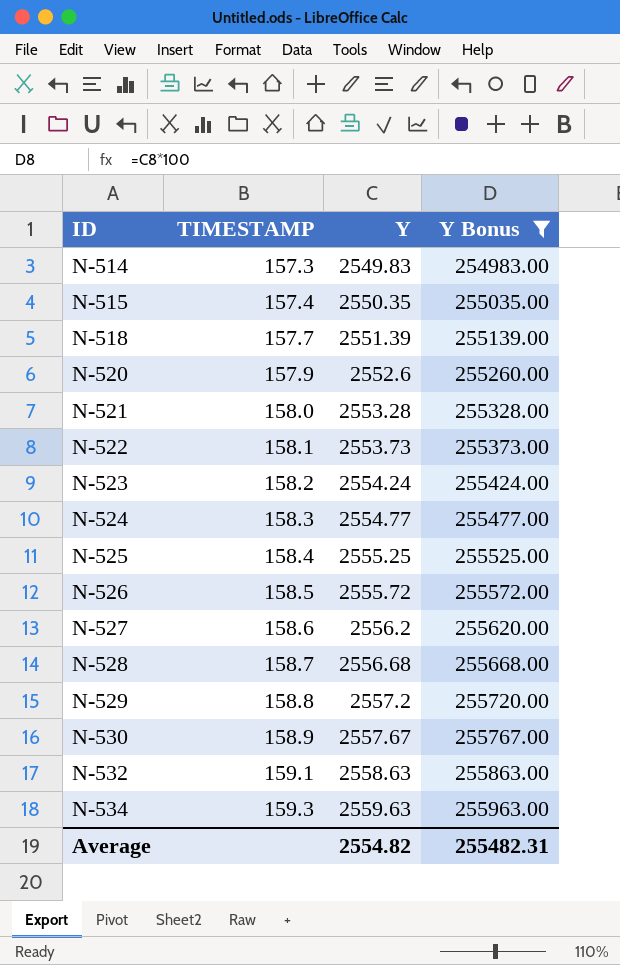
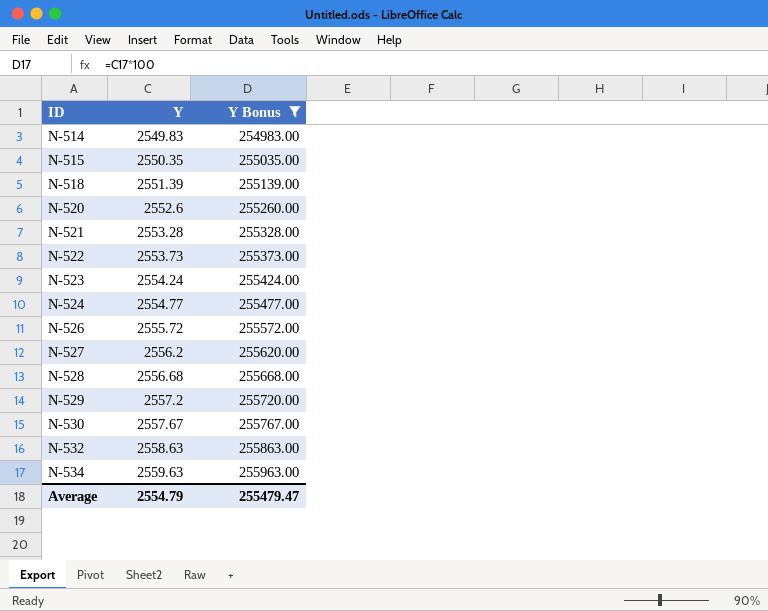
column TIMESTAMP | position: 2 -> none
row N-525: 158.4 | 2555.25 | 255525.00 -> none
Average | Y: 2554.82 -> 2554.79
Average | Y Bonus: 255482.31 -> 255479.47

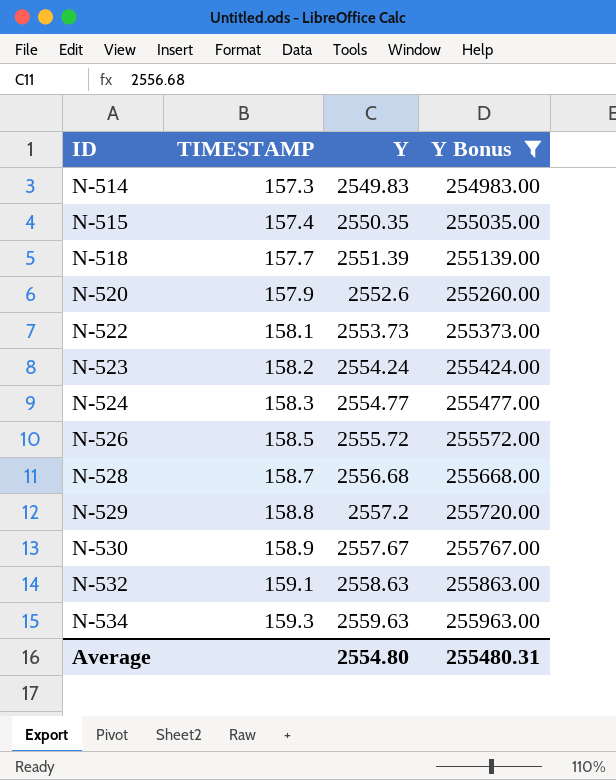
column TIMESTAMP | position: none -> 2
row N-521: 2553.28 | 255328.00 -> none
row N-527: 2556.2 | 255620.00 -> none
Average | Y: 2554.79 -> 2554.80
Average | Y Bonus: 255479.47 -> 255480.31

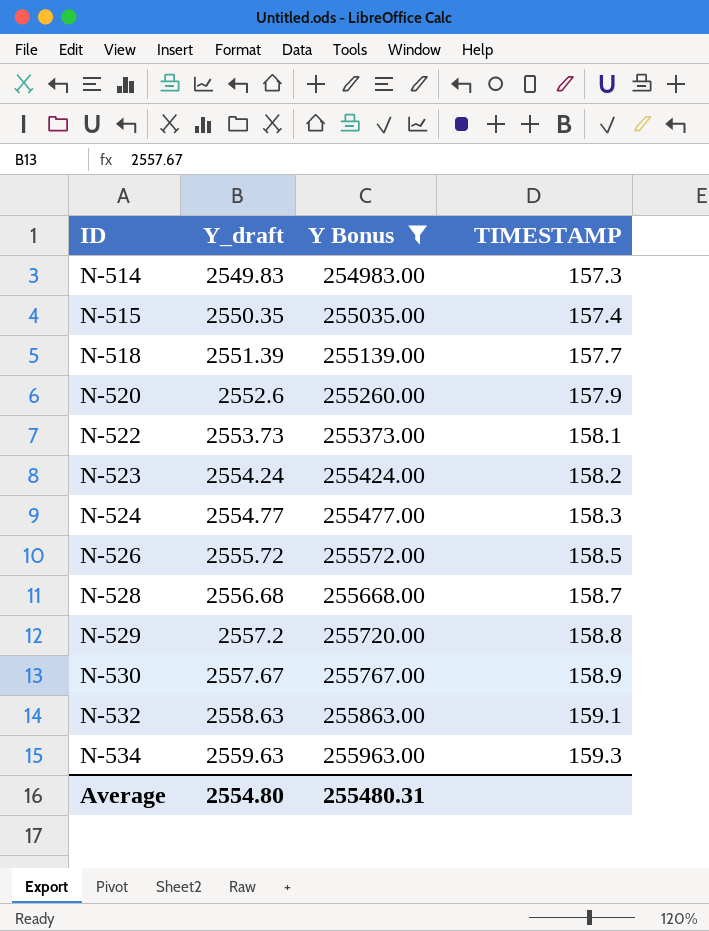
column name: Y -> Y_draft
column TIMESTAMP | position: 2 -> 4

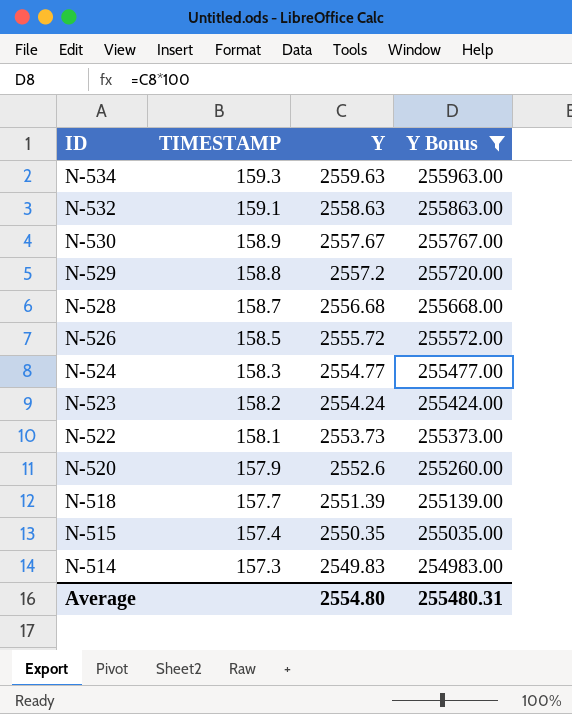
row order: ID ascending -> ID descending
column TIMESTAMP | position: 4 -> 2
column name: Y_draft -> Y

